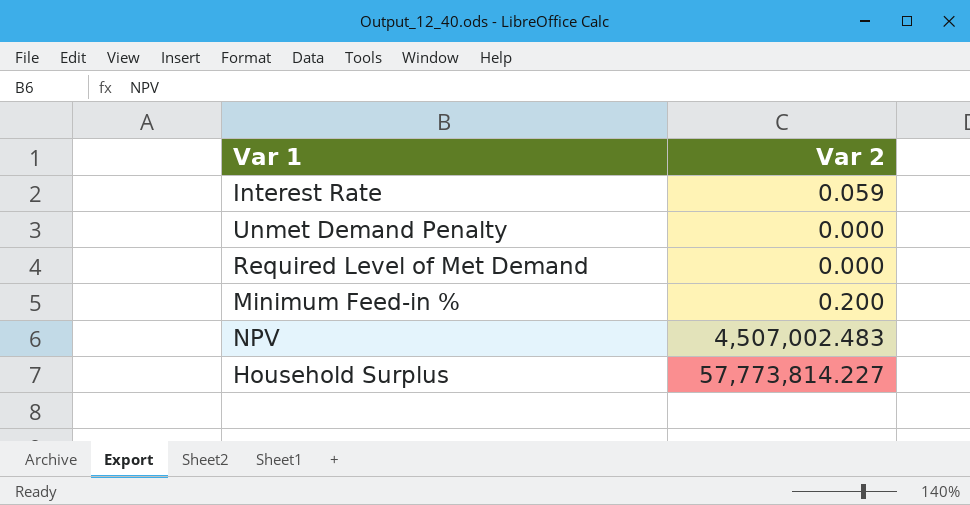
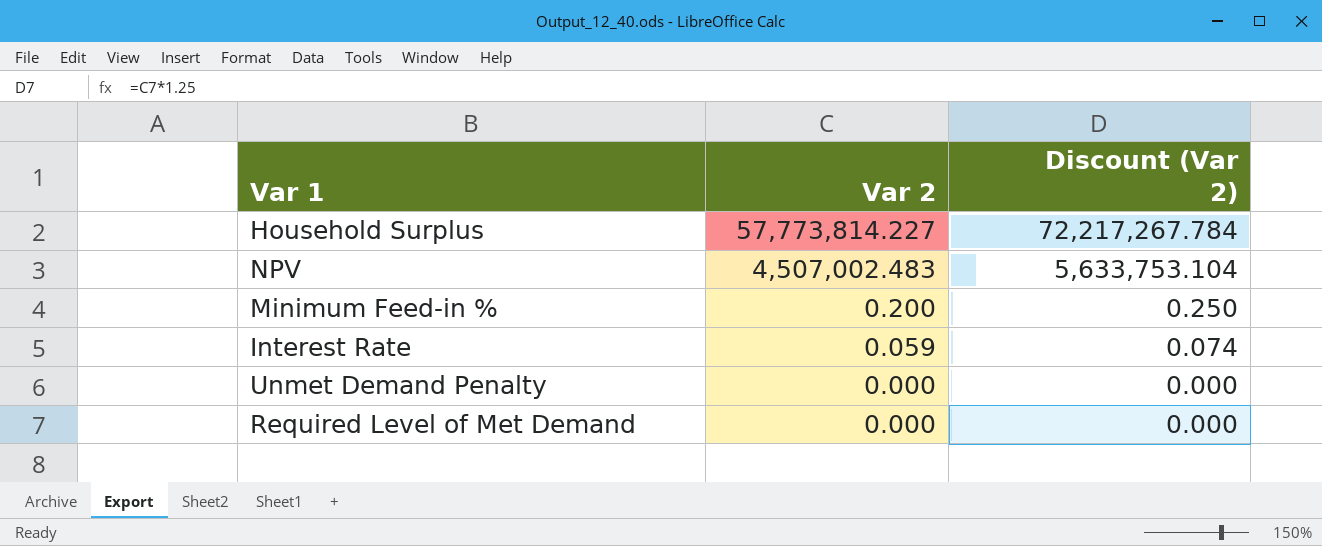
row order: none -> Var 2 descending
column Discount (Var 2) | formula: none -> [Var 2] * 1.25

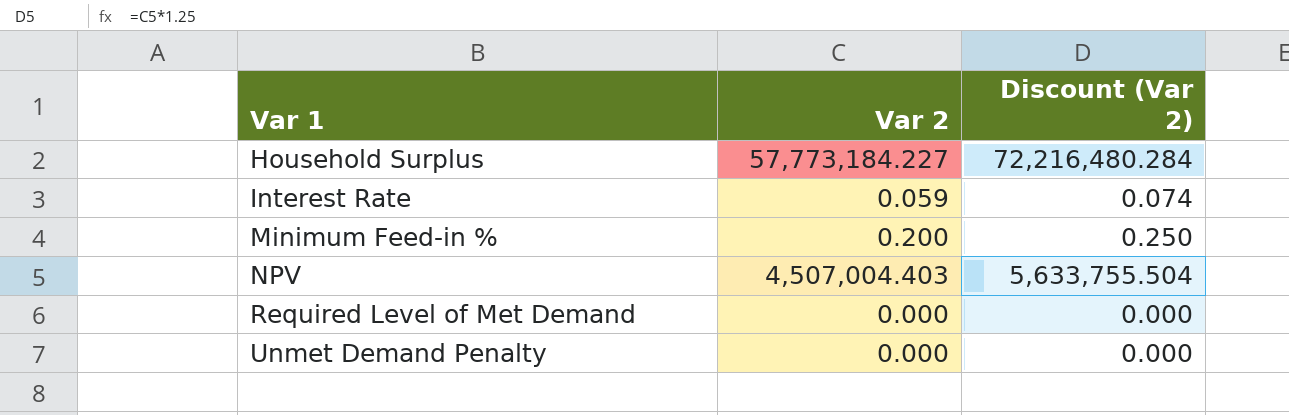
row order: Var 2 descending -> Var 1 ascending
Household Surplus | Var 2: 57,773,814.227 -> 57,773,184.227
Household Surplus | Discount (Var 2): 72,217,267.784 -> 72,216,480.284
NPV | Var 2: 4,507,002.483 -> 4,507,004.403
NPV | Discount (Var 2): 5,633,753.104 -> 5,633,755.504

